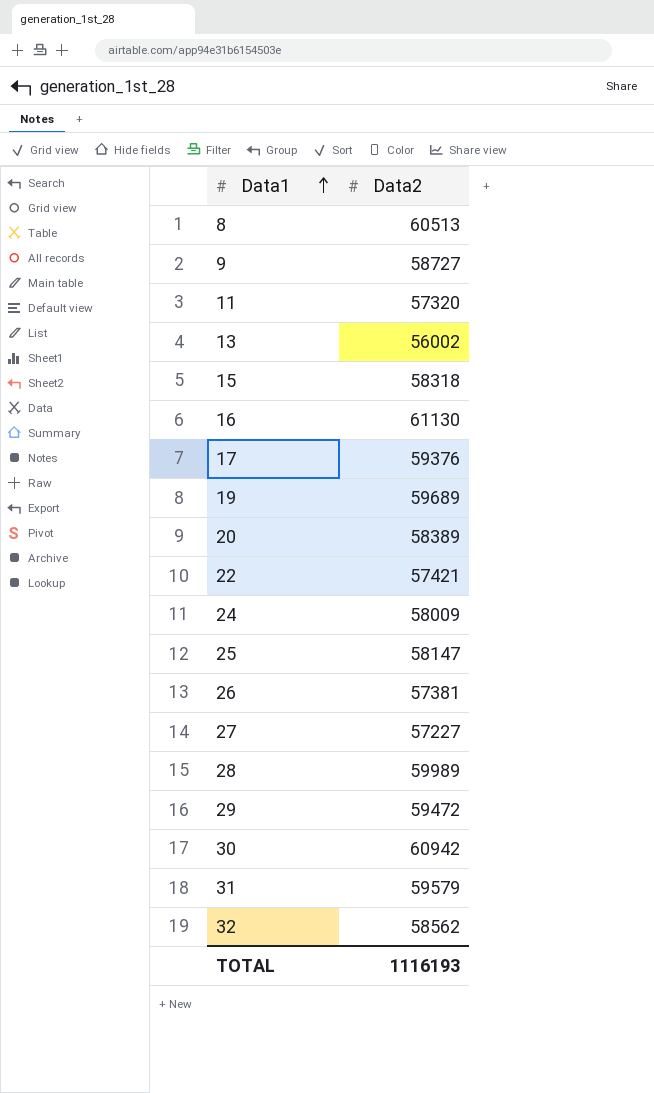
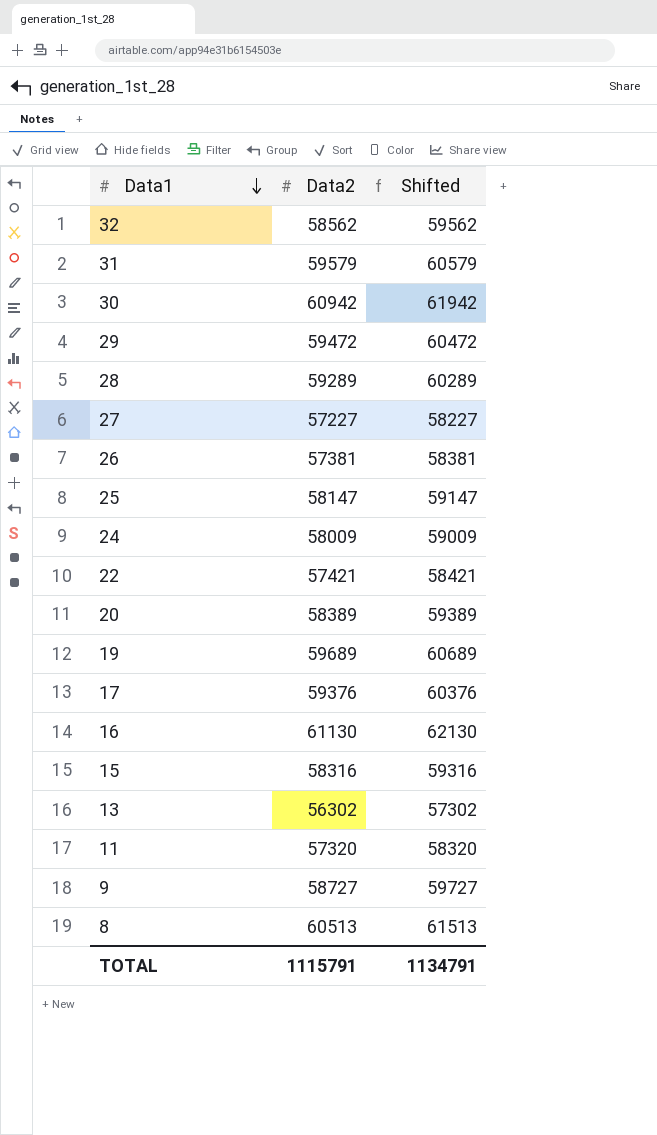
row order: Data1 ascending -> Data1 descending
column Shifted | formula: none -> [Data2] + 1000
28 | Data2: 59989 -> 59289
15 | Data2: 58318 -> 58316
13 | Data2: 56002 -> 56302
TOTAL | Data2: 1116193 -> 1115791

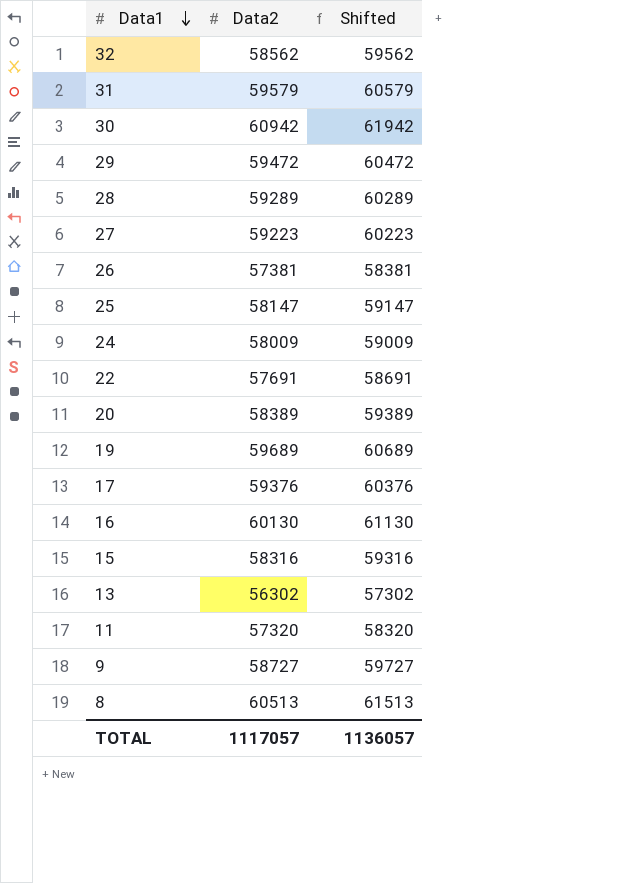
27 | Data2: 57227 -> 59223
27 | Shifted: 58227 -> 60223
22 | Data2: 57421 -> 57691
22 | Shifted: 58421 -> 58691
16 | Data2: 61130 -> 60130
16 | Shifted: 62130 -> 61130
TOTAL | Data2: 1115791 -> 1117057
TOTAL | Shifted: 1134791 -> 1136057

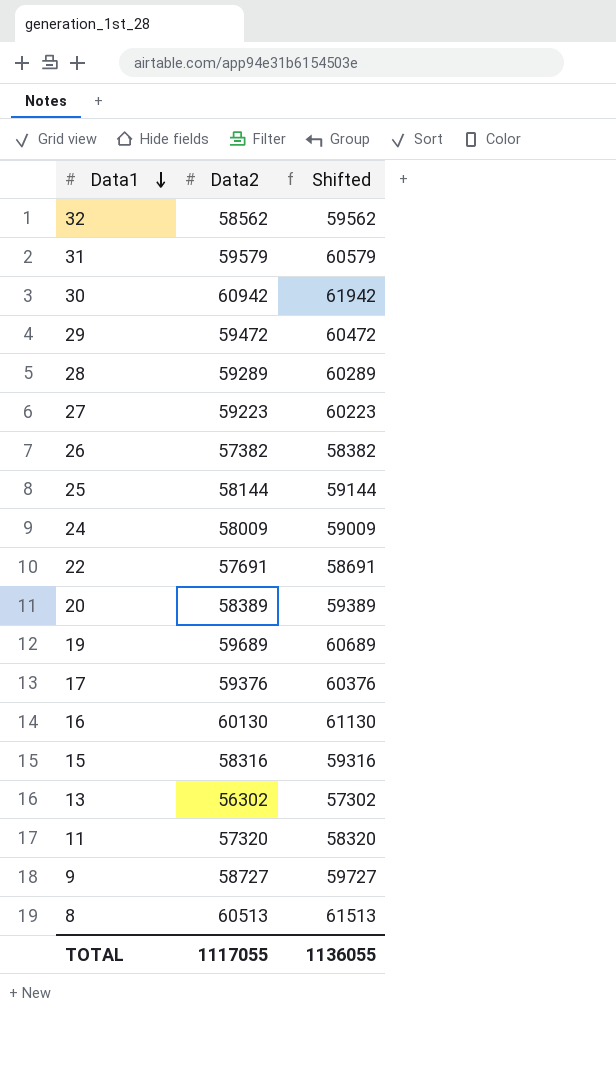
26 | Data2: 57381 -> 57382
26 | Shifted: 58381 -> 58382
25 | Data2: 58147 -> 58144
25 | Shifted: 59147 -> 59144
TOTAL | Data2: 1117057 -> 1117055
TOTAL | Shifted: 1136057 -> 1136055

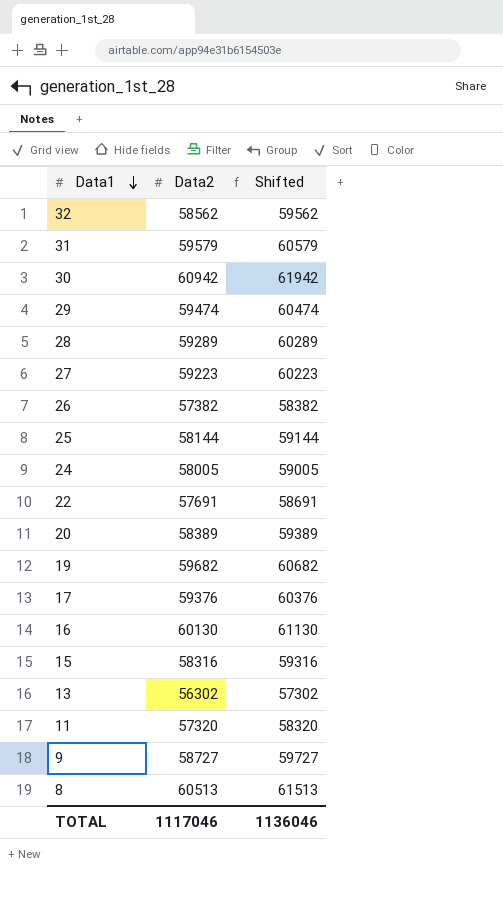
29 | Data2: 59472 -> 59474
29 | Shifted: 60472 -> 60474
24 | Data2: 58009 -> 58005
24 | Shifted: 59009 -> 59005
19 | Data2: 59689 -> 59682
19 | Shifted: 60689 -> 60682
TOTAL | Data2: 1117055 -> 1117046
TOTAL | Shifted: 1136055 -> 1136046

